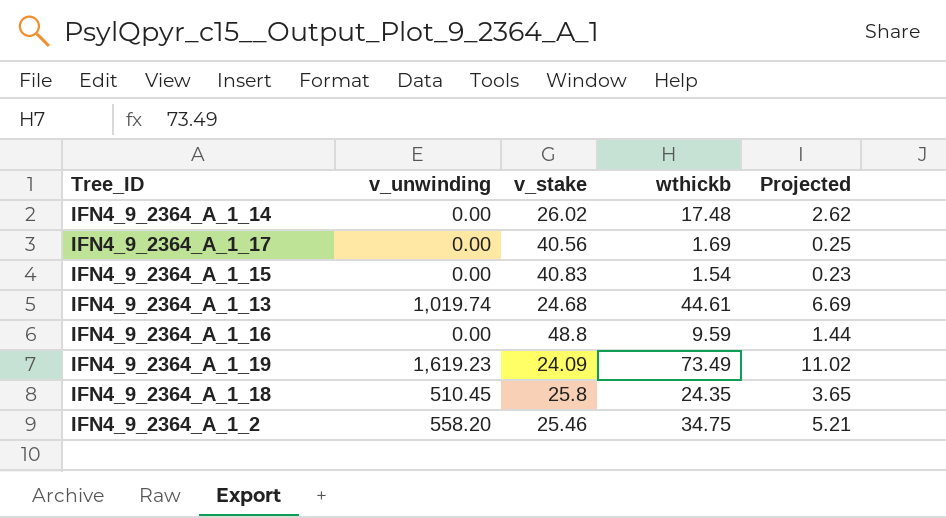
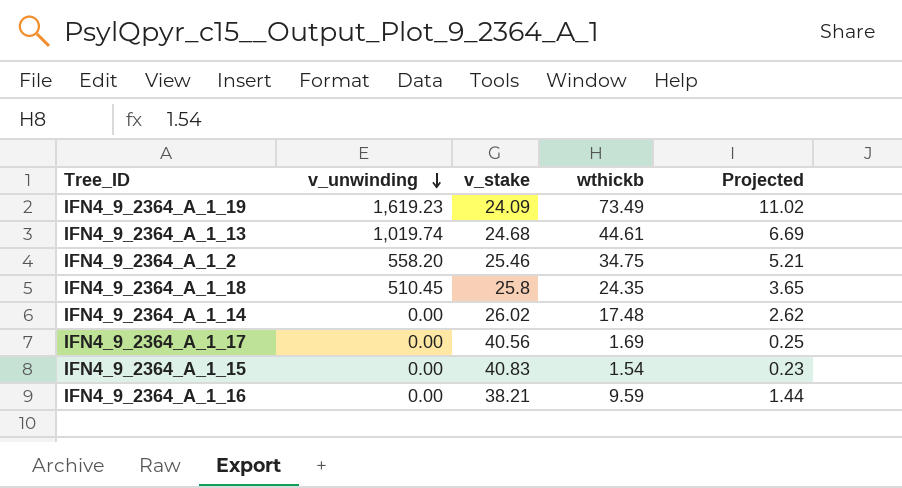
row order: none -> v_unwinding descending
IFN4_9_2364_A_1_16 | v_stake: 48.8 -> 38.21

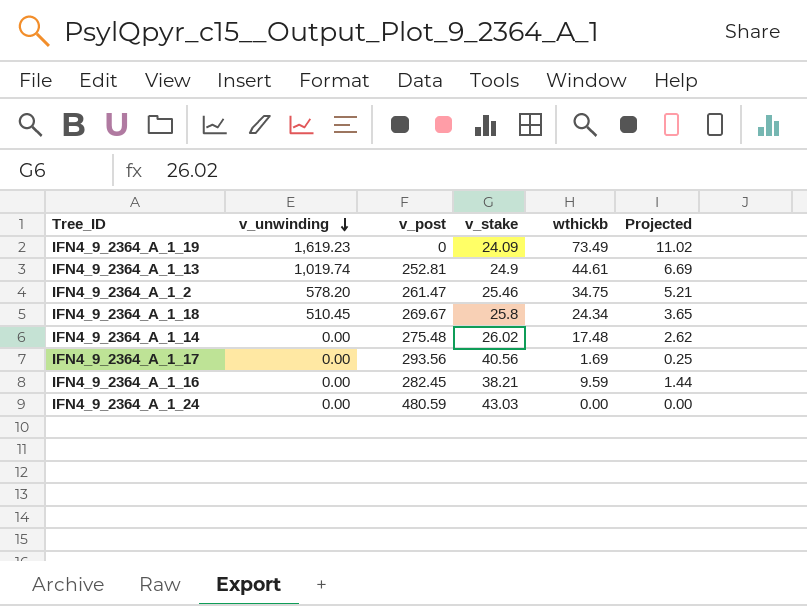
column v_post | position: none -> 3
row IFN4_9_2364_A_1_15: 0.00 | 40.83 | 1.54 | 0.23 -> none
IFN4_9_2364_A_1_13 | v_stake: 24.68 -> 24.9
IFN4_9_2364_A_1_2 | v_unwinding: 558.20 -> 578.20
IFN4_9_2364_A_1_18 | wthickb: 24.35 -> 24.34
row IFN4_9_2364_A_1_24: none -> 0.00 | 480.59 | 43.03 | 0.00 | 0.00

